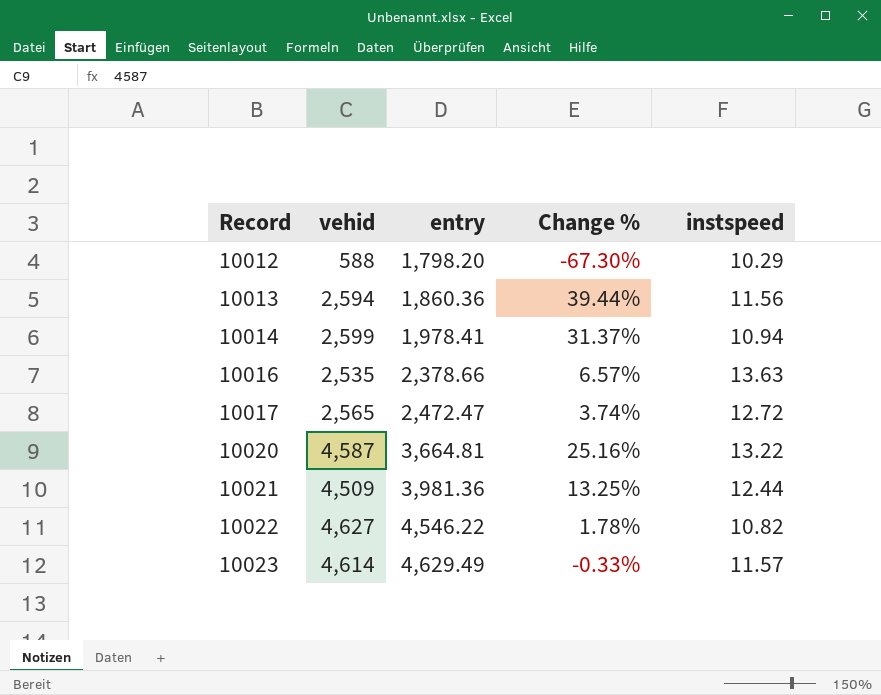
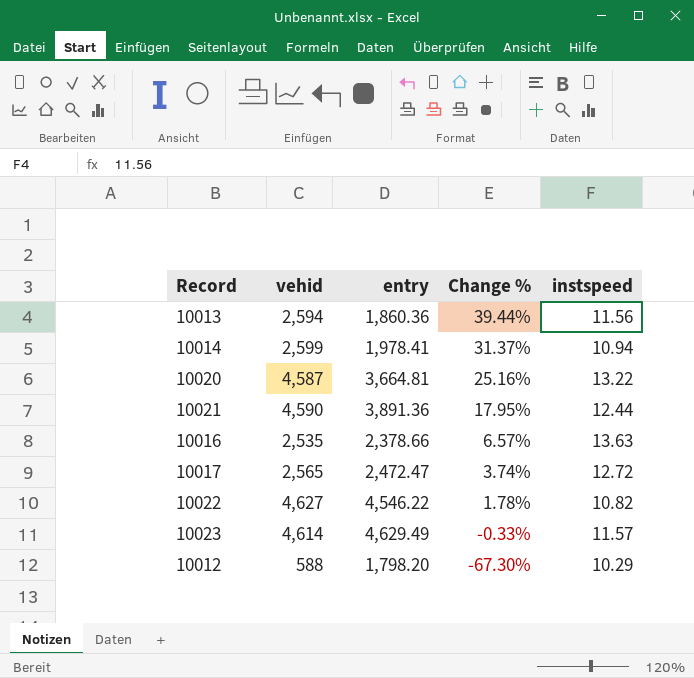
row order: Record ascending -> Change % descending
10021 | vehid: 4,509 -> 4,590
10021 | entry: 3,981.36 -> 3,891.36
10021 | Change %: 13.25% -> 17.95%

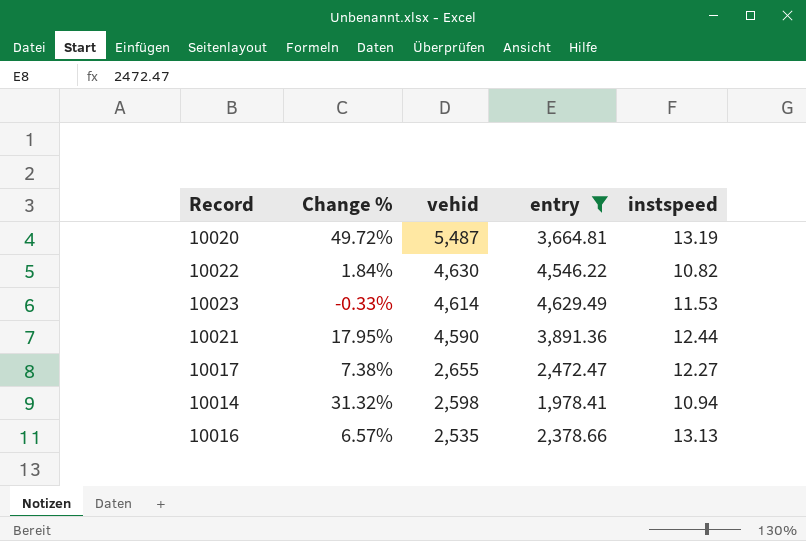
filter: none -> entry >= 1,978.41
row order: Change % descending -> vehid descending
column Change % | position: 4 -> 2
10020 | Change %: 25.16% -> 49.72%
10020 | vehid: 4,587 -> 5,487
10020 | instspeed: 13.22 -> 13.19
10022 | Change %: 1.78% -> 1.84%
10022 | vehid: 4,627 -> 4,630
10023 | instspeed: 11.57 -> 11.53
10017 | Change %: 3.74% -> 7.38%
10017 | vehid: 2,565 -> 2,655
10017 | instspeed: 12.72 -> 12.27
10014 | Change %: 31.37% -> 31.32%
10014 | vehid: 2,599 -> 2,598
10016 | instspeed: 13.63 -> 13.13

